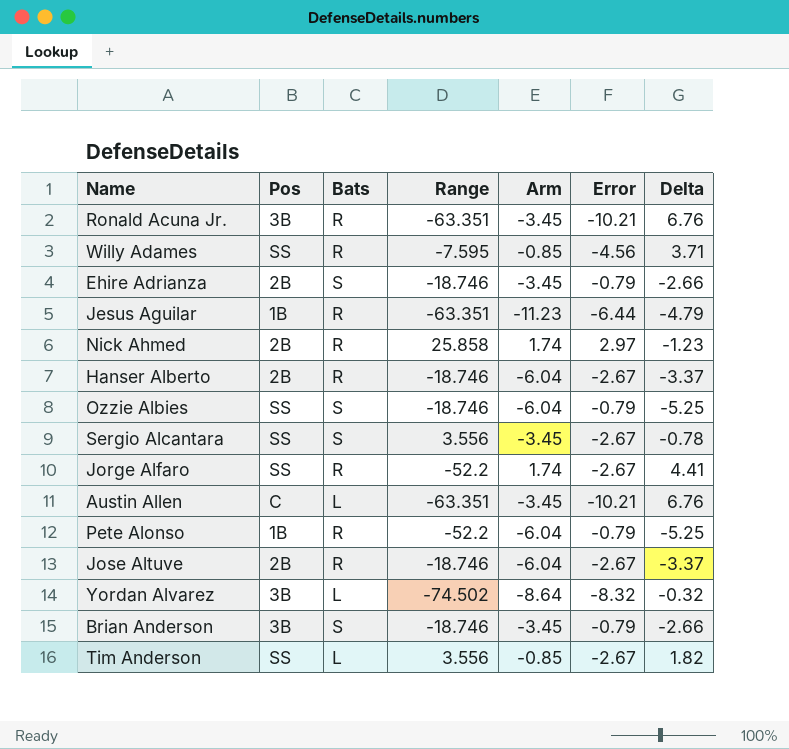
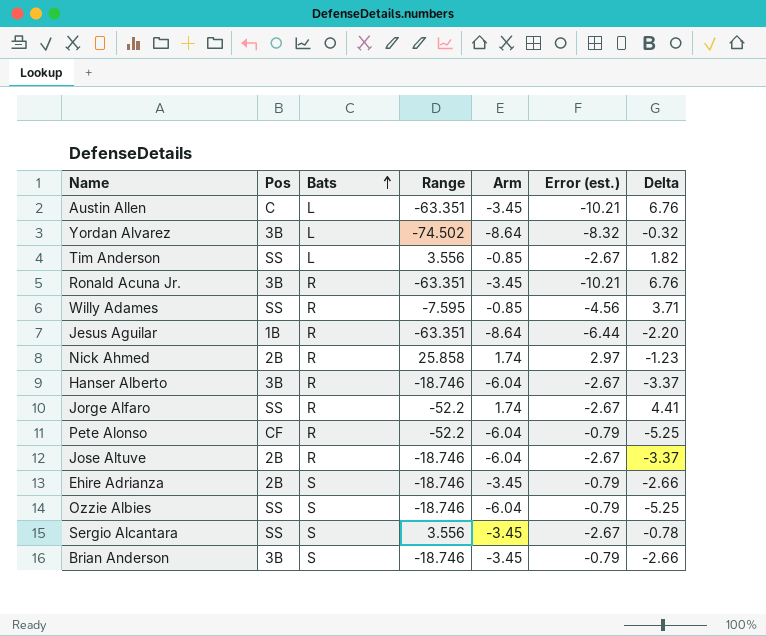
row order: none -> Bats ascending
column name: Error -> Error (est.)
Jesus Aguilar | Arm: -11.23 -> -8.64
Jesus Aguilar | Delta: -4.79 -> -2.20
Hanser Alberto | Pos: 2B -> 3B
Pete Alonso | Pos: 1B -> CF

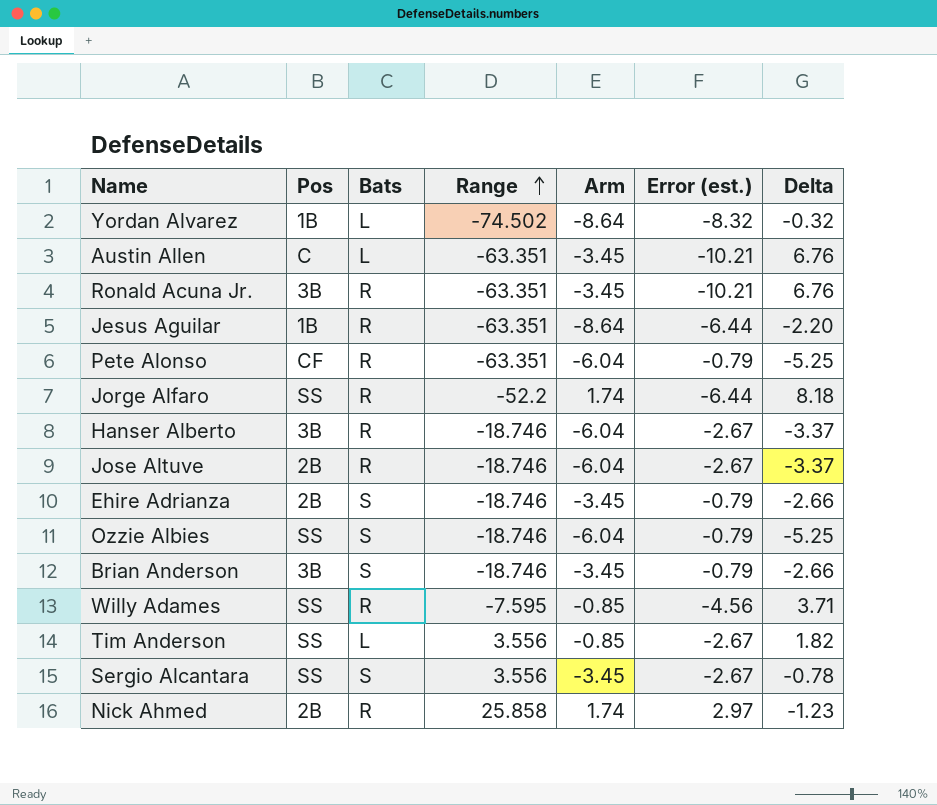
row order: Bats ascending -> Range ascending
Yordan Alvarez | Pos: 3B -> 1B
Pete Alonso | Range: -52.2 -> -63.351
Jorge Alfaro | Error (est.): -2.67 -> -6.44
Jorge Alfaro | Delta: 4.41 -> 8.18

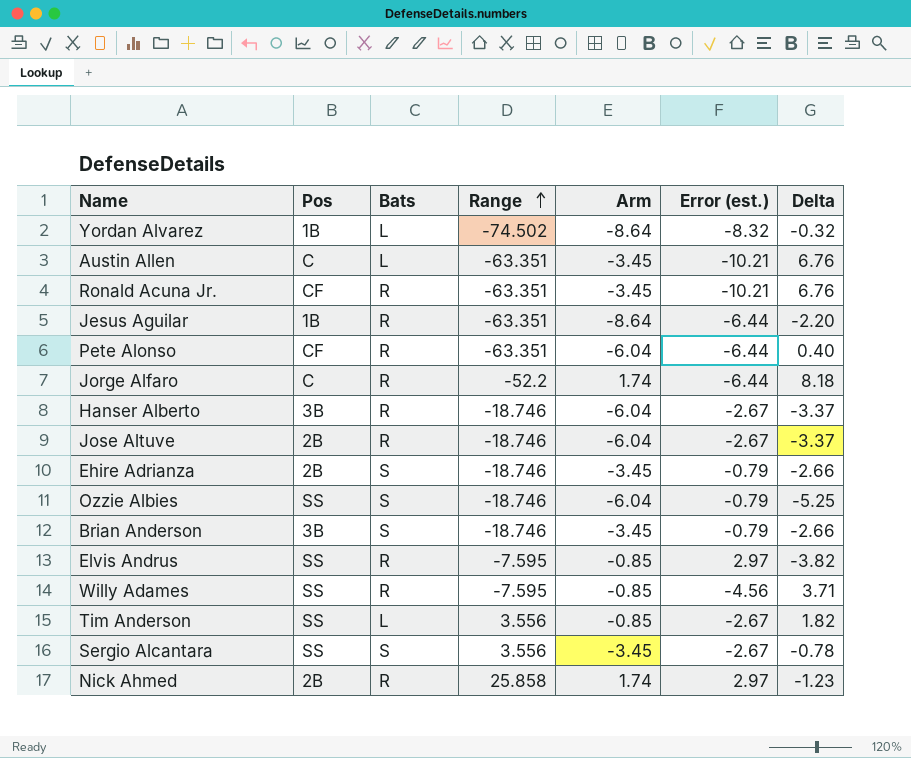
Ronald Acuna Jr. | Pos: 3B -> CF
Pete Alonso | Error (est.): -0.79 -> -6.44
Pete Alonso | Delta: -5.25 -> 0.40
Jorge Alfaro | Pos: SS -> C
row Elvis Andrus: none -> SS | R | -7.595 | -0.85 | 2.97 | -3.82

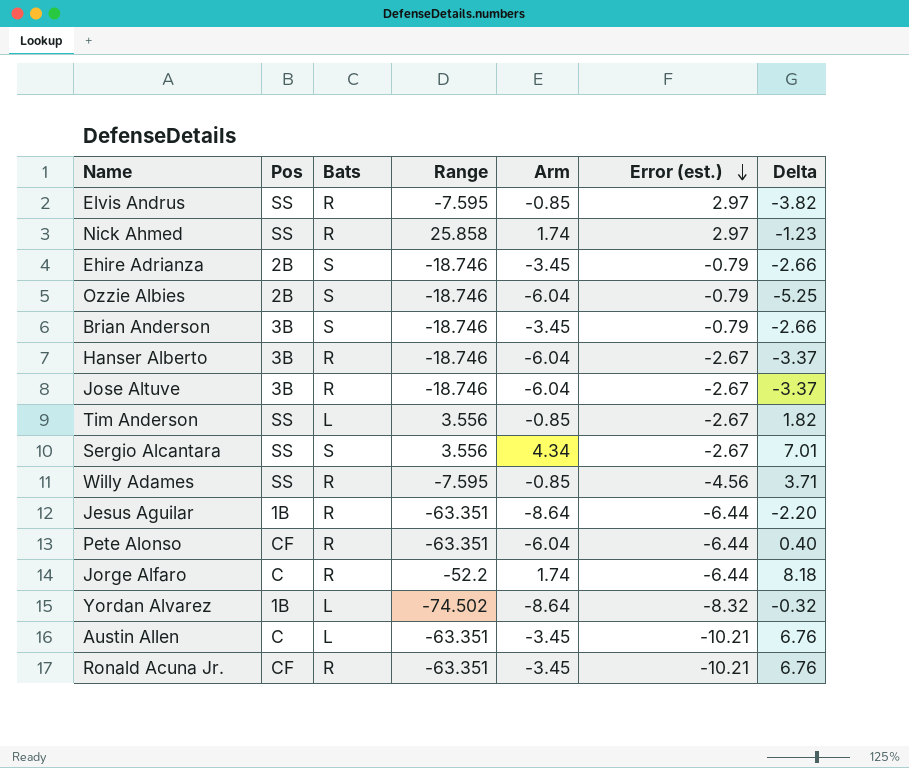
row order: Range ascending -> Error (est.) descending
Nick Ahmed | Pos: 2B -> SS
Ozzie Albies | Pos: SS -> 2B
Jose Altuve | Pos: 2B -> 3B
Sergio Alcantara | Arm: -3.45 -> 4.34
Sergio Alcantara | Delta: -0.78 -> 7.01

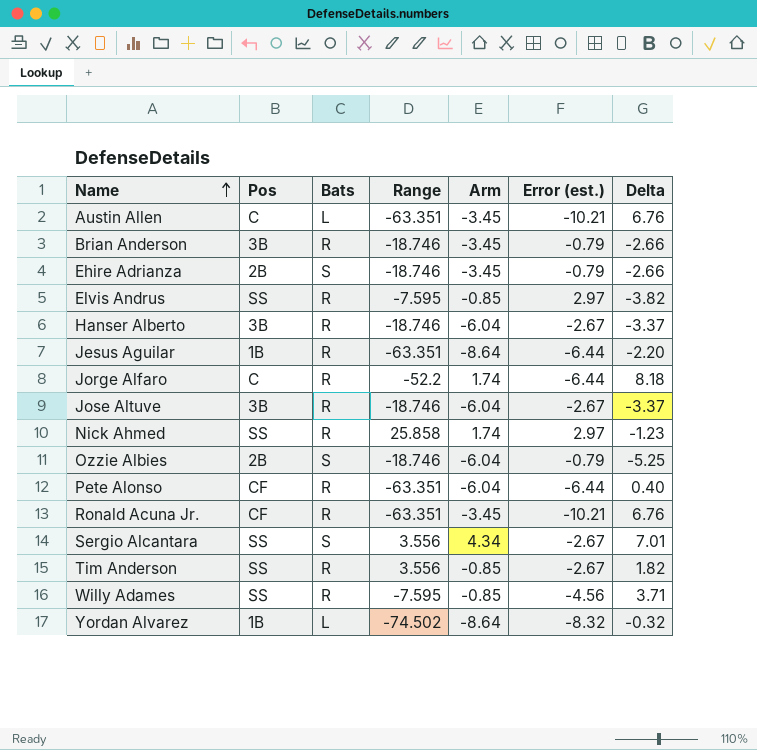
row order: Error (est.) descending -> Name ascending
Brian Anderson | Bats: S -> R
Tim Anderson | Bats: L -> R

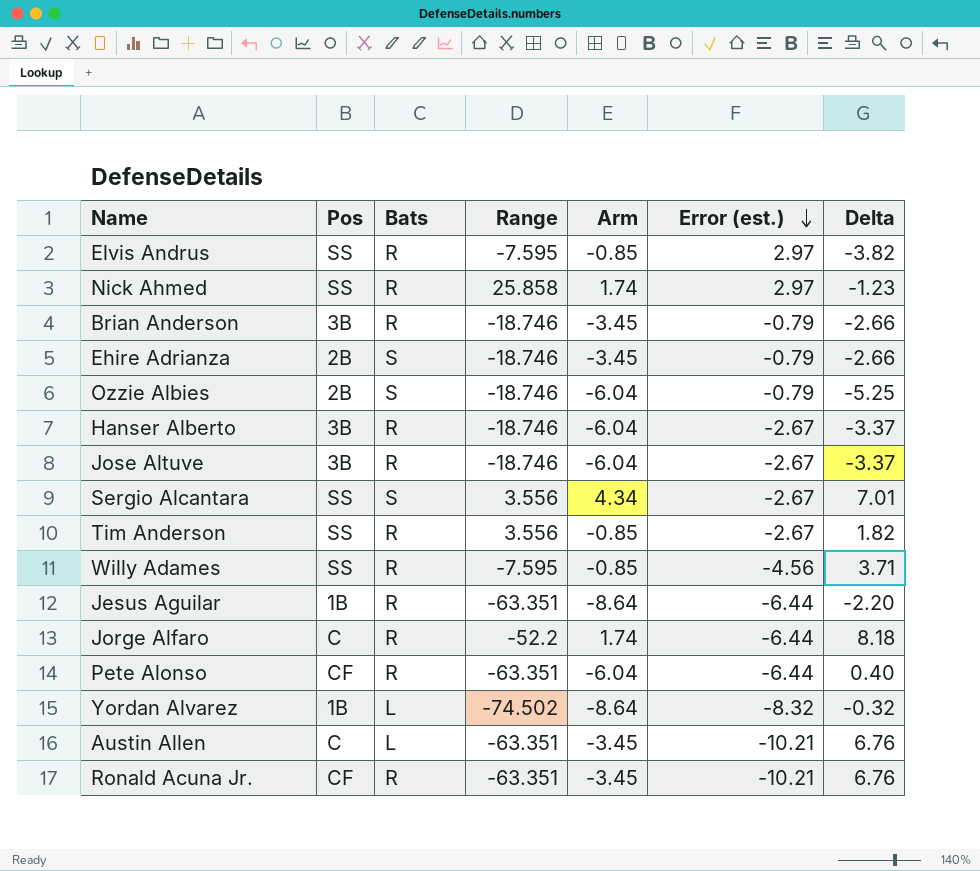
row order: Name ascending -> Error (est.) descending

